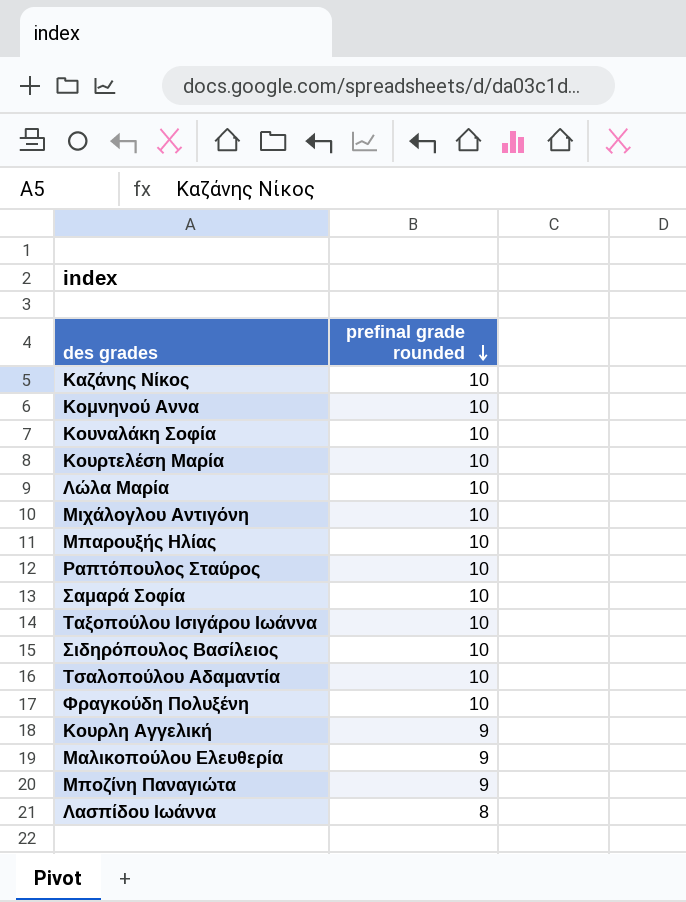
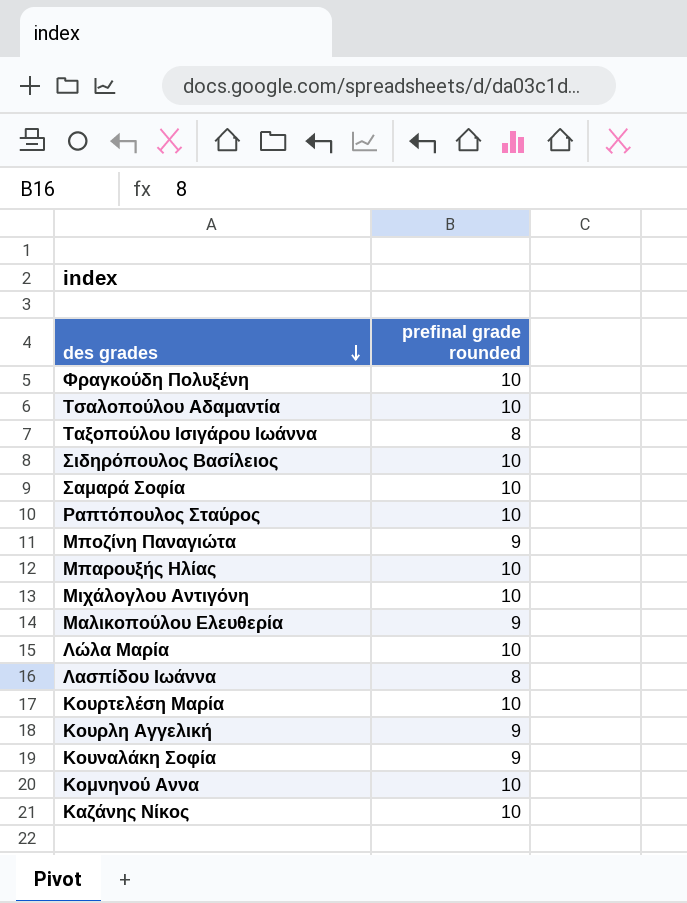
row order: prefinal grade rounded descending -> des grades descending
Ταξοπούλου Ισιγάρου Ιωάννα | prefinal grade rounded: 10 -> 8
Κουναλάκη Σοφία | prefinal grade rounded: 10 -> 9

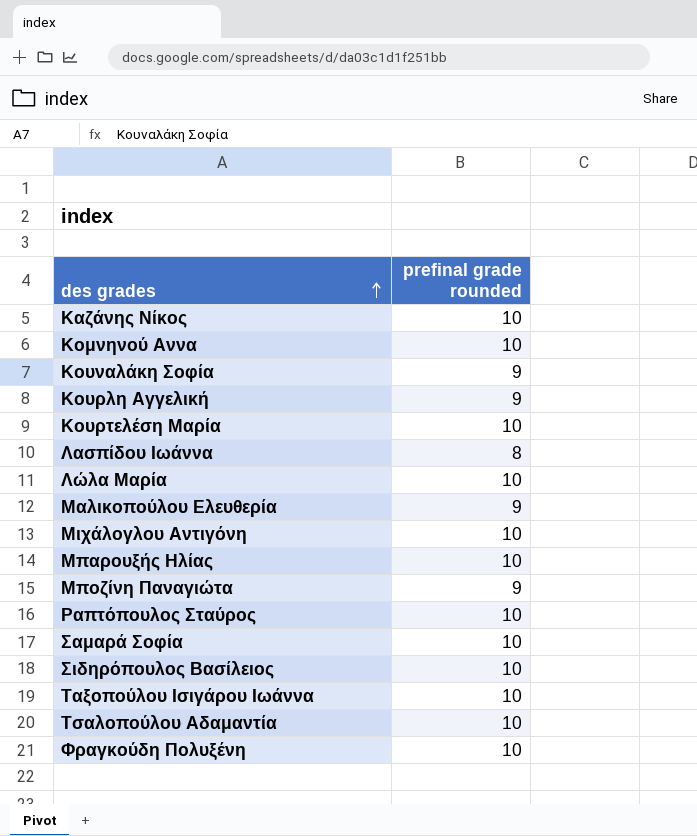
row order: des grades descending -> des grades ascending
Ταξοπούλου Ισιγάρου Ιωάννα | prefinal grade rounded: 8 -> 10

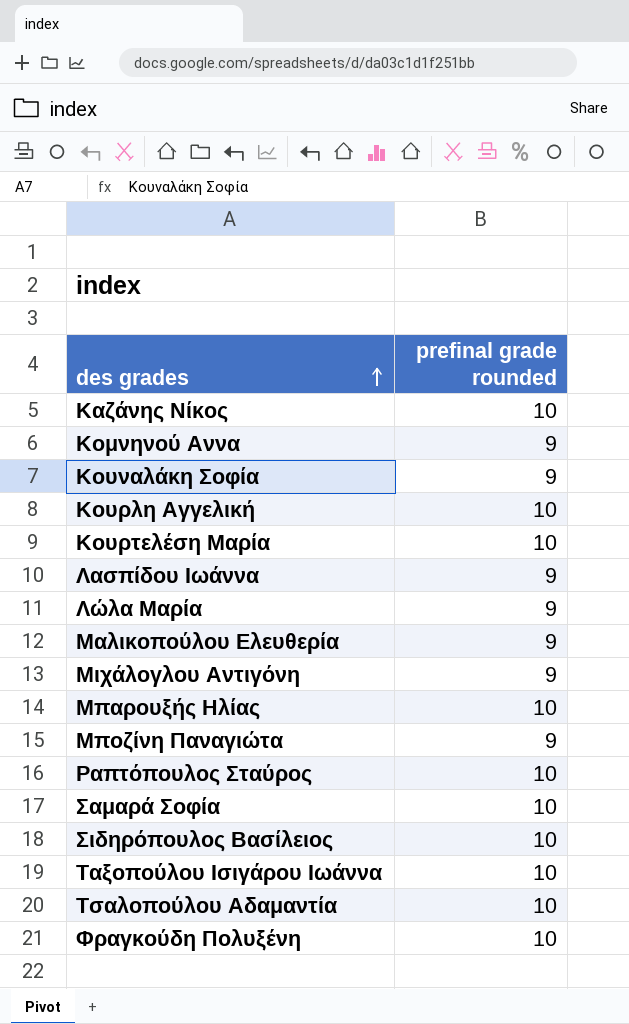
Κομνηνού Αννα | prefinal grade rounded: 10 -> 9
Κουρλη Αγγελική | prefinal grade rounded: 9 -> 10
Λασπίδου Ιωάννα | prefinal grade rounded: 8 -> 9
Λώλα Μαρία | prefinal grade rounded: 10 -> 9
Μιχάλογλου Αντιγόνη | prefinal grade rounded: 10 -> 9

